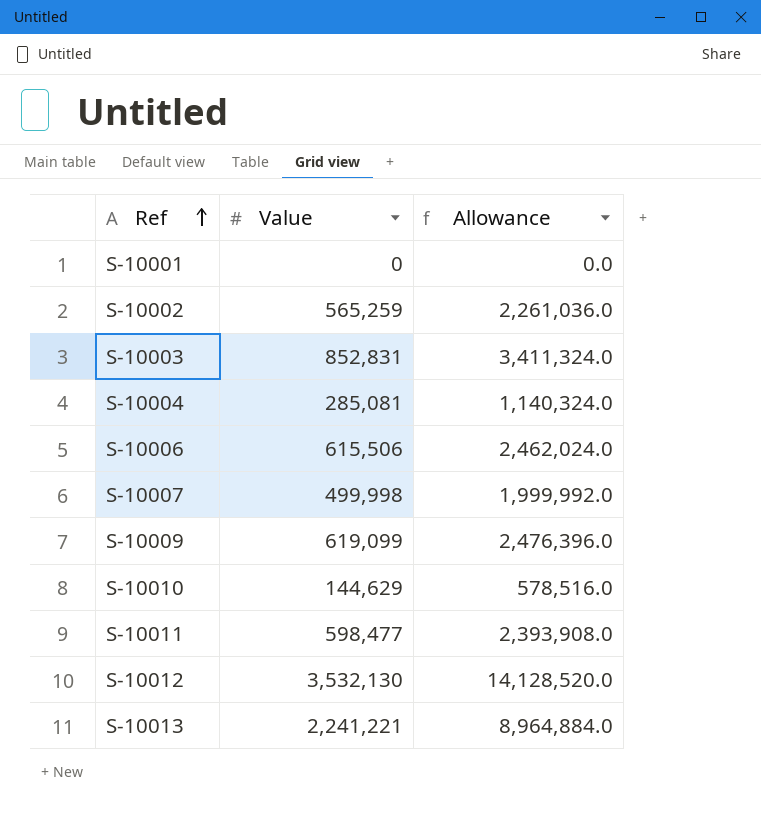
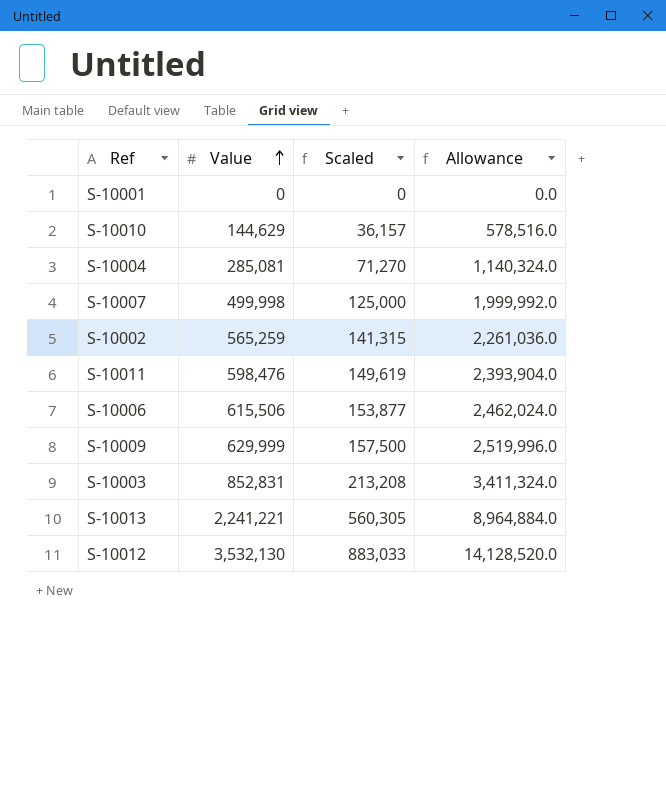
row order: Ref ascending -> Value ascending
column Scaled | formula: none -> [Value] * 0.25
S-10011 | Value: 598,477 -> 598,476
S-10011 | Allowance: 2,393,908.0 -> 2,393,904.0
S-10009 | Value: 619,099 -> 629,999
S-10009 | Allowance: 2,476,396.0 -> 2,519,996.0

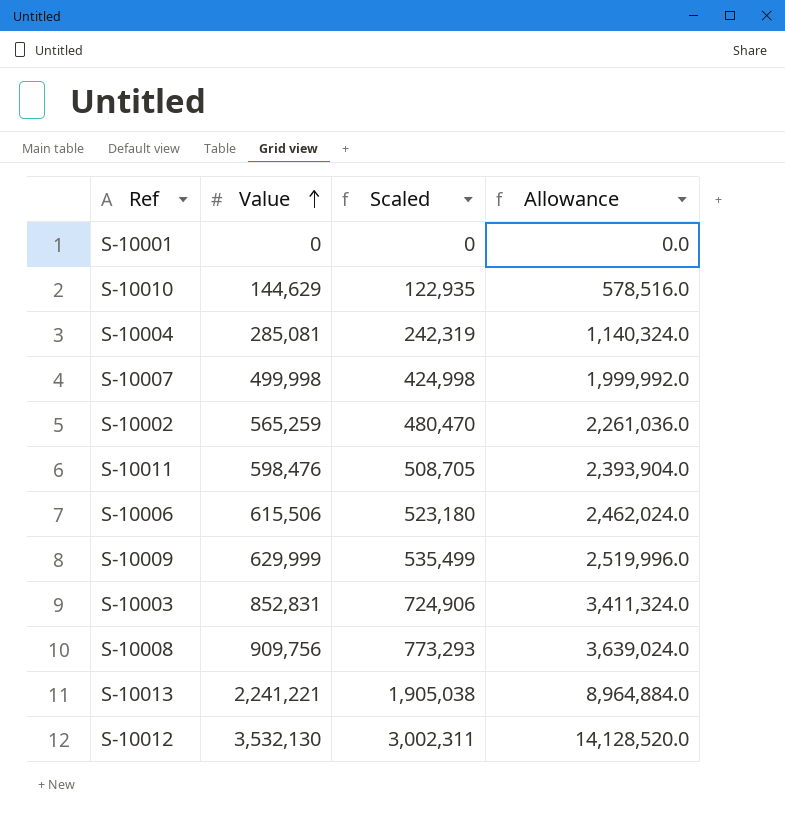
column Scaled | formula: [Value] * 0.25 -> [Value] * 0.85
row S-10008: none -> 909,756 | 773,293 | 3,639,024.0

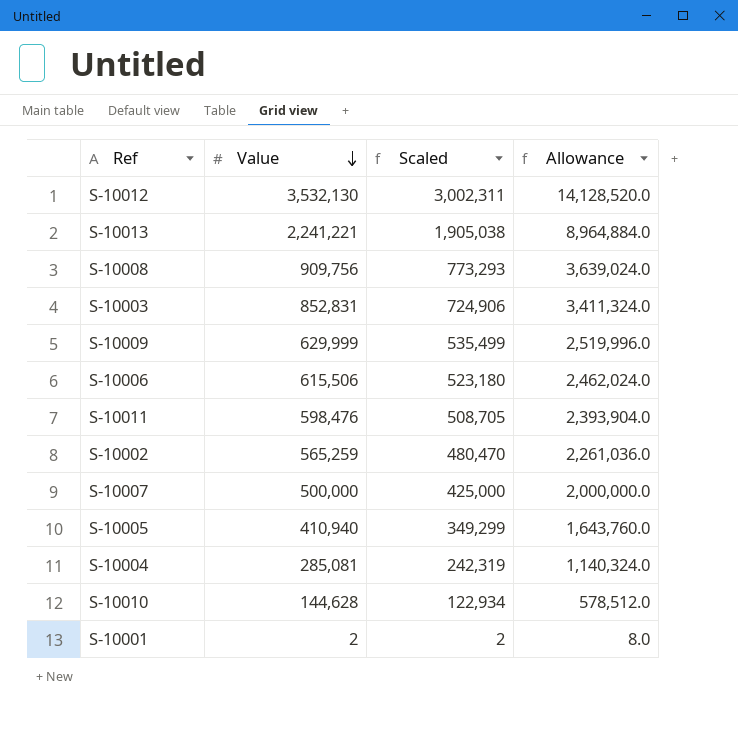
row order: Value ascending -> Value descending
S-10007 | Value: 499,998 -> 500,000
S-10007 | Scaled: 424,998 -> 425,000
S-10007 | Allowance: 1,999,992.0 -> 2,000,000.0
row S-10005: none -> 410,940 | 349,299 | 1,643,760.0
S-10010 | Value: 144,629 -> 144,628
S-10010 | Scaled: 122,935 -> 122,934
S-10010 | Allowance: 578,516.0 -> 578,512.0
S-10001 | Value: 0 -> 2
S-10001 | Scaled: 0 -> 2
S-10001 | Allowance: 0.0 -> 8.0

